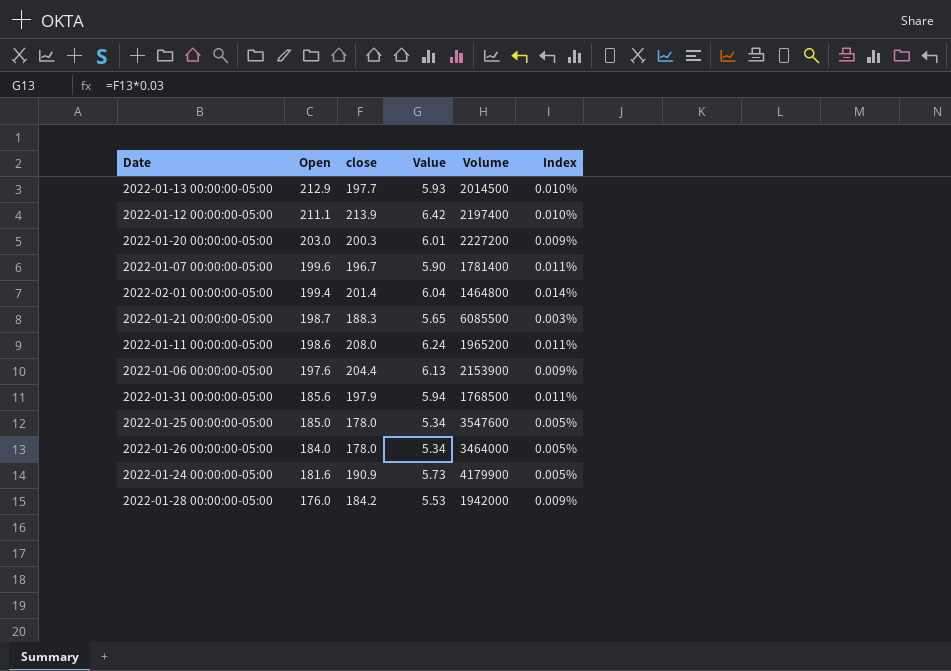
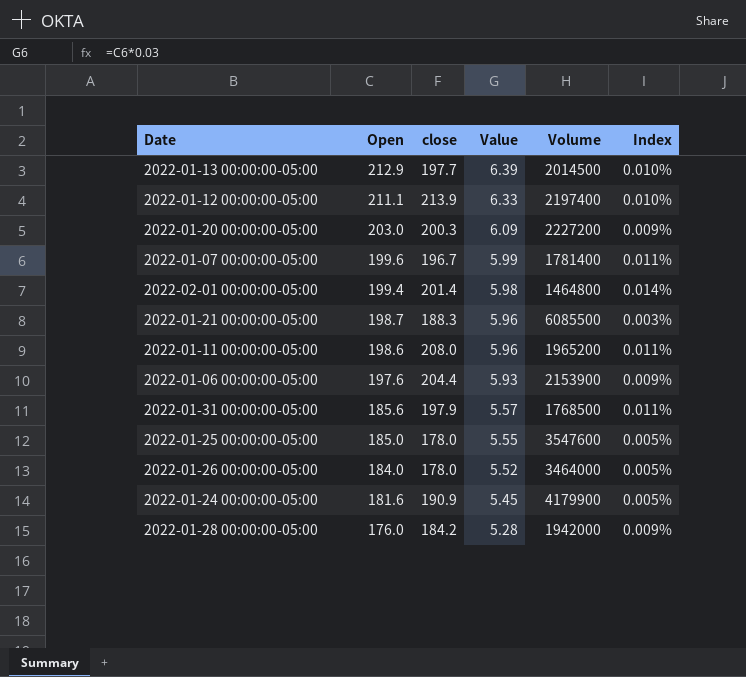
column Value | formula: [close] * 0.03 -> [Open] * 0.03

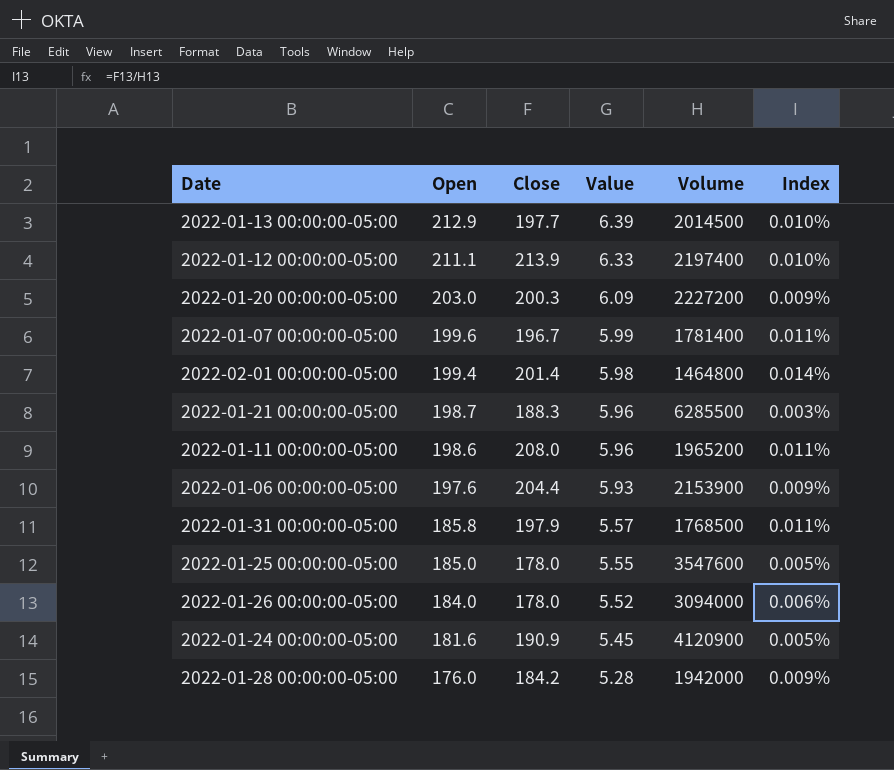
column name: close -> Close
2022-01-21 00:00:00-05:00 | Volume: 6085500 -> 6285500
2022-01-31 00:00:00-05:00 | Open: 185.6 -> 185.8
2022-01-26 00:00:00-05:00 | Volume: 3464000 -> 3094000
2022-01-26 00:00:00-05:00 | Index: 0.005% -> 0.006%
2022-01-24 00:00:00-05:00 | Volume: 4179900 -> 4120900

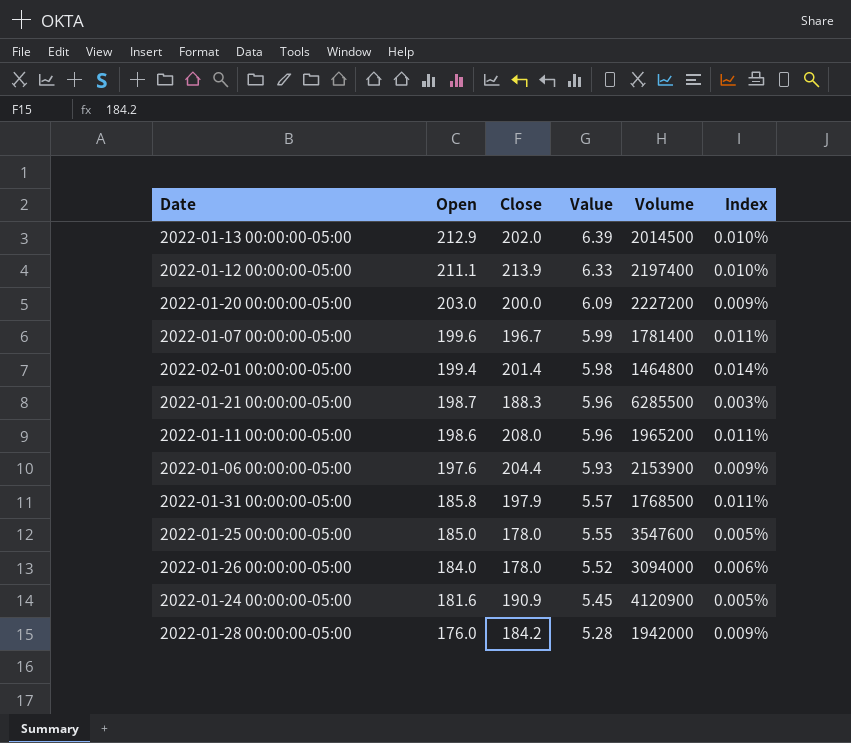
2022-01-13 00:00:00-05:00 | Close: 197.7 -> 202.0
2022-01-20 00:00:00-05:00 | Close: 200.3 -> 200.0

